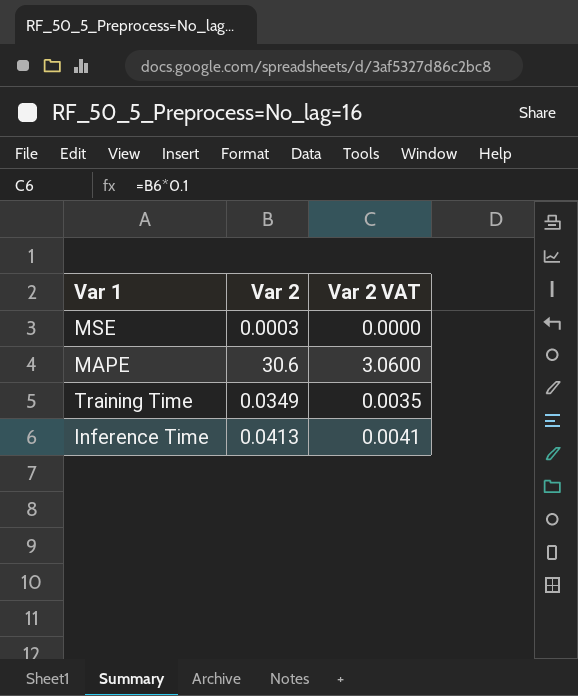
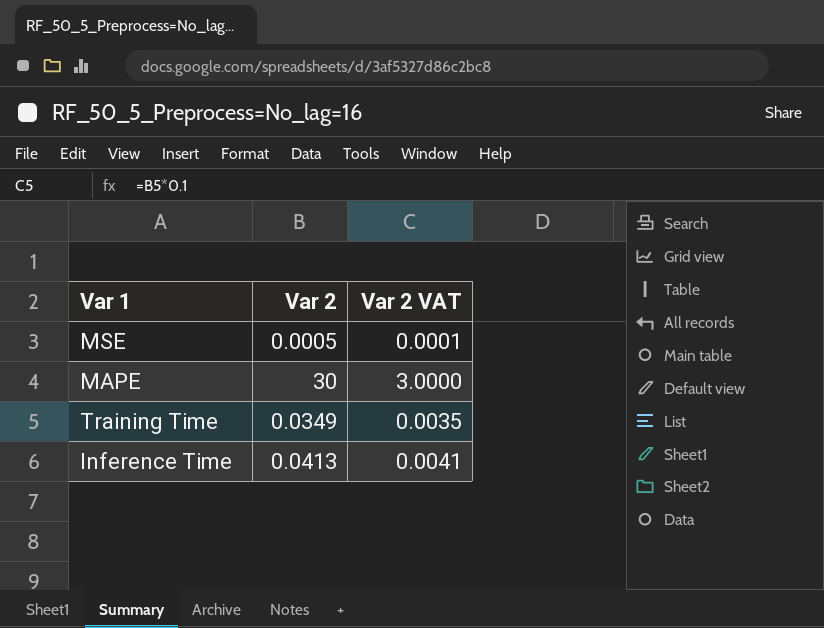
MSE | Var 2: 0.0003 -> 0.0005
MSE | Var 2 VAT: 0.0000 -> 0.0001
MAPE | Var 2: 30.6 -> 30
MAPE | Var 2 VAT: 3.0600 -> 3.0000

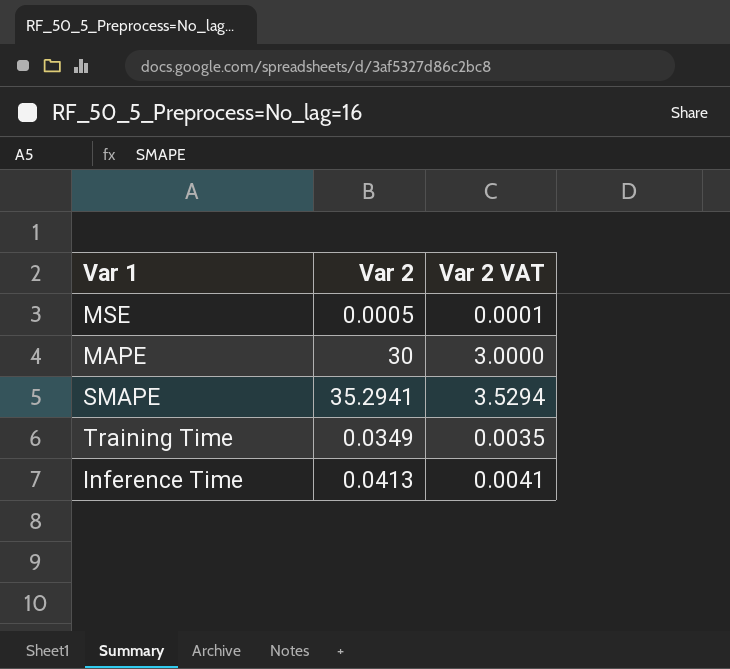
row SMAPE: none -> 35.2941 | 3.5294

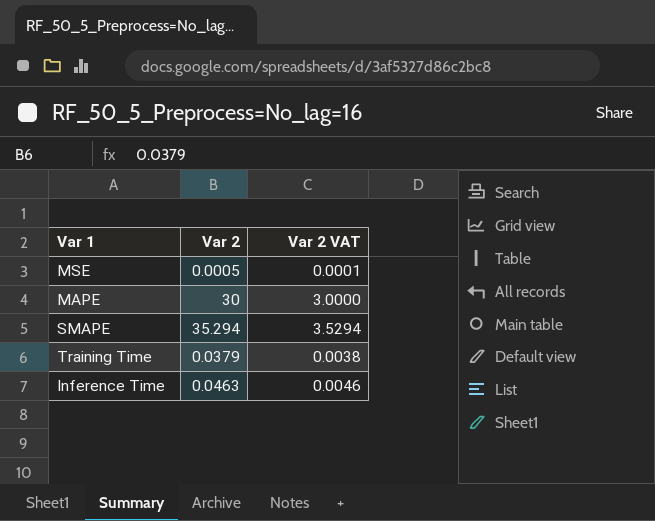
SMAPE | Var 2: 35.2941 -> 35.294
Training Time | Var 2: 0.0349 -> 0.0379
Training Time | Var 2 VAT: 0.0035 -> 0.0038
Inference Time | Var 2: 0.0413 -> 0.0463
Inference Time | Var 2 VAT: 0.0041 -> 0.0046

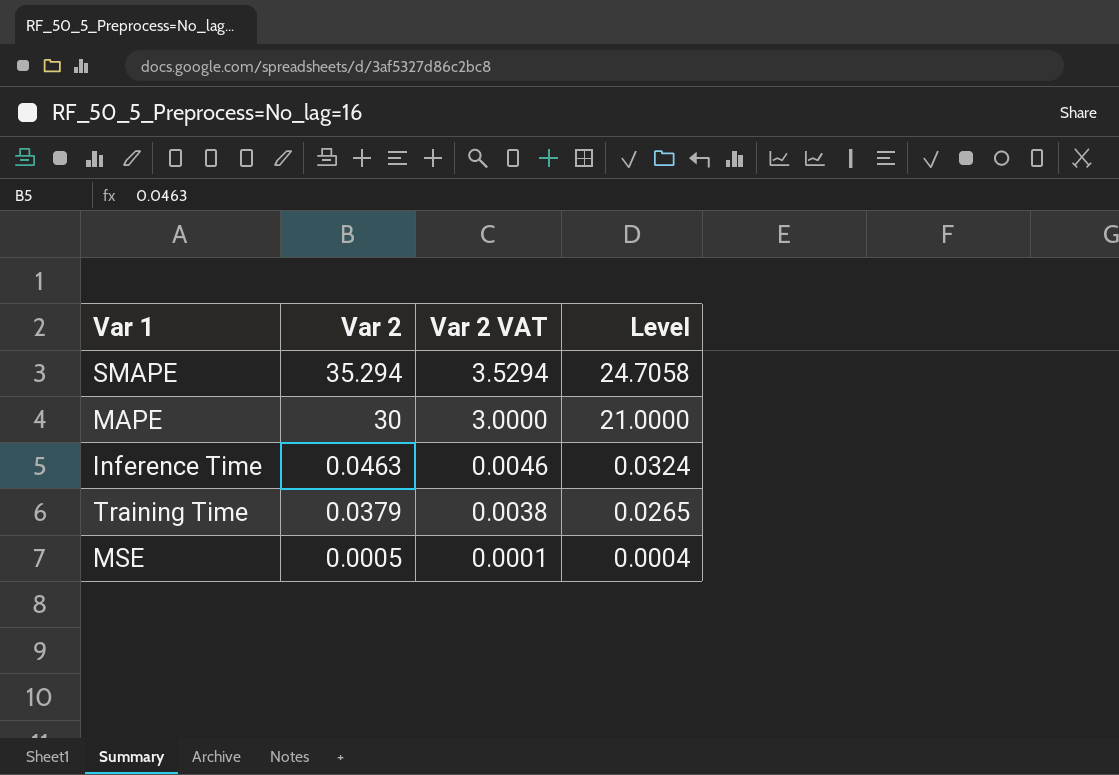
row order: none -> Var 2 descending
column Level | formula: none -> [Var 2] * 0.7

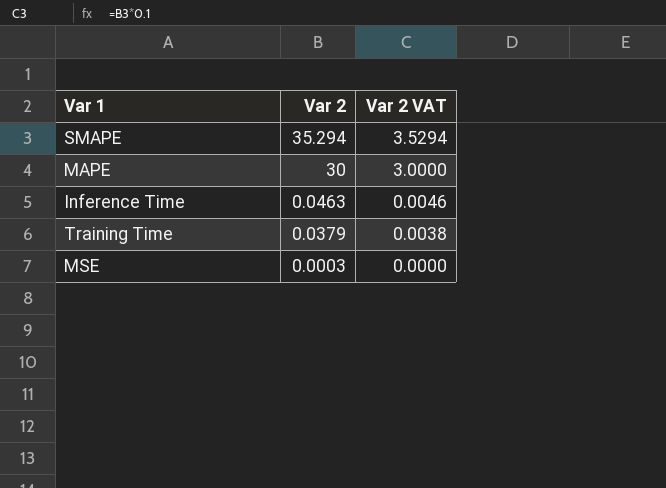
column Level | formula: [Var 2] * 0.7 -> none
MSE | Var 2: 0.0005 -> 0.0003
MSE | Var 2 VAT: 0.0001 -> 0.0000

